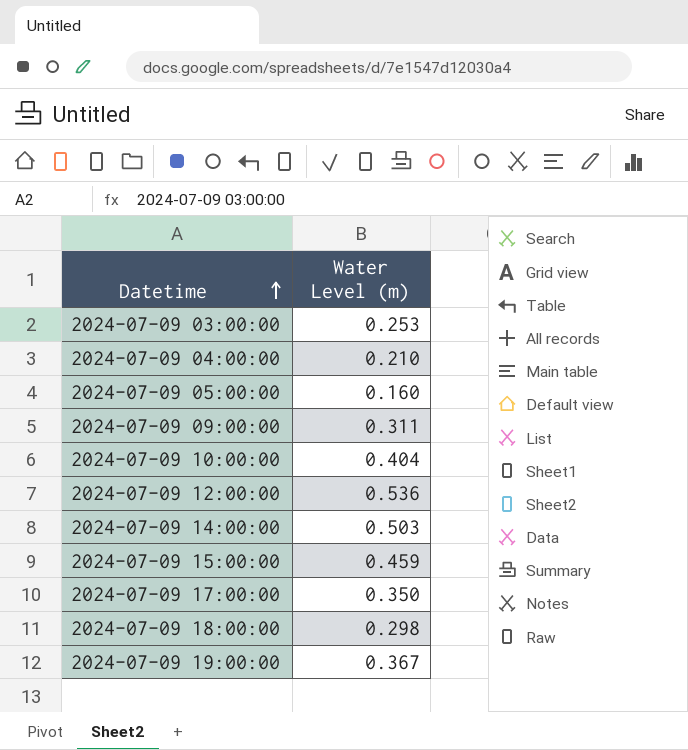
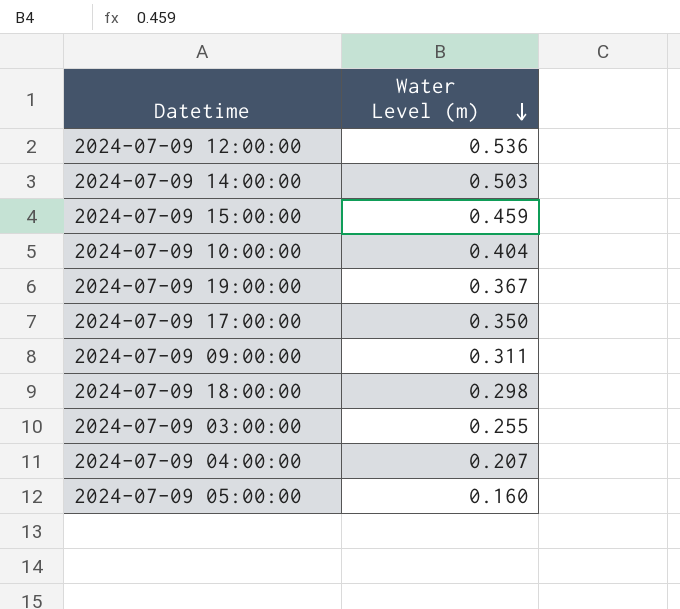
row order: Datetime ascending -> Water Level (m) descending
2024-07-09 03:00:00 | Water Level (m): 0.253 -> 0.255
2024-07-09 04:00:00 | Water Level (m): 0.210 -> 0.207

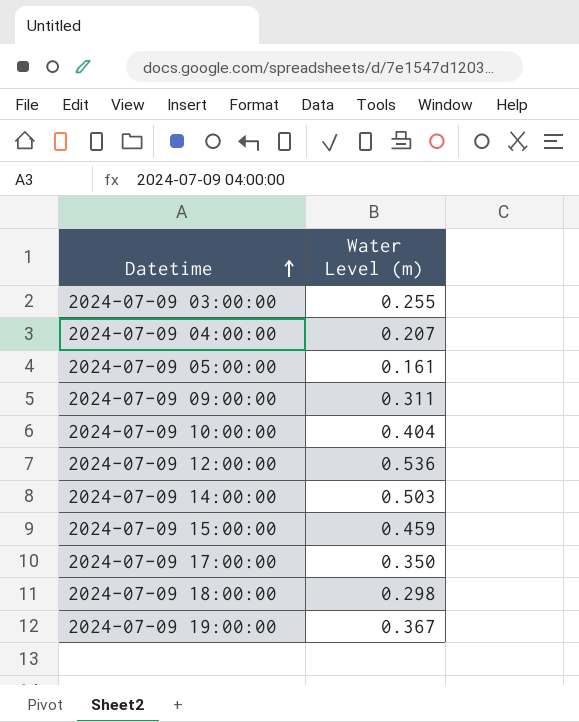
row order: Water Level (m) descending -> Datetime ascending
2024-07-09 05:00:00 | Water Level (m): 0.160 -> 0.161

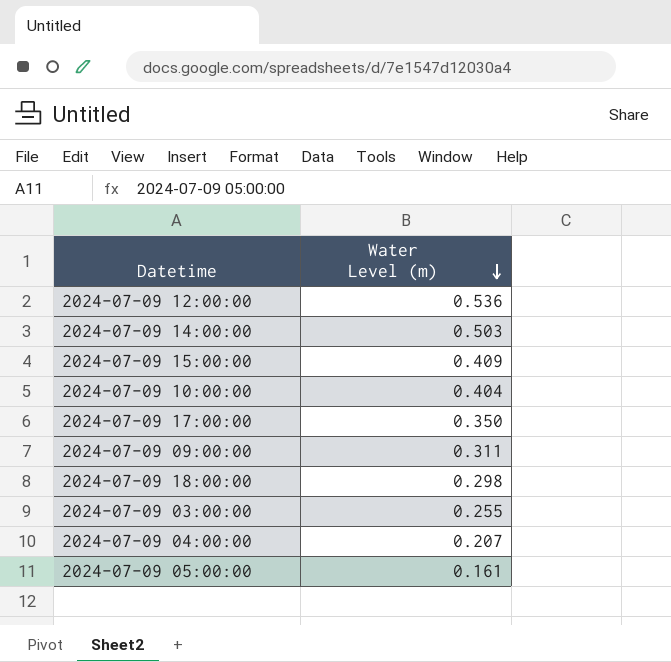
row order: Datetime ascending -> Water Level (m) descending
row 2024-07-09 19:00:00: 0.367 -> none
2024-07-09 15:00:00 | Water Level (m): 0.459 -> 0.409

